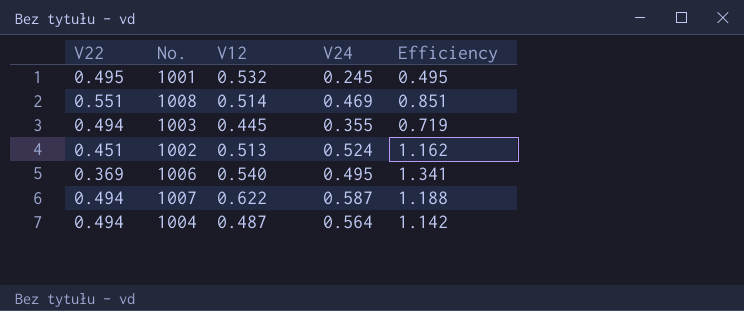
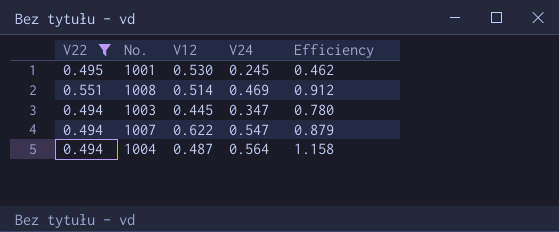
filter: none -> V22 >= 0.494
column Efficiency | formula: [V24] / [V22] -> [V24] / [V12]
1001 | V12: 0.532 -> 0.530
1003 | V24: 0.355 -> 0.347
1007 | V24: 0.587 -> 0.547

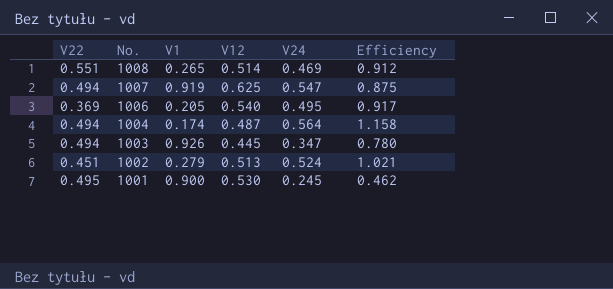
filter: V22 >= 0.494 -> none
row order: none -> No. descending
column V1 | position: none -> 3
1007 | V12: 0.622 -> 0.625
1007 | Efficiency: 0.879 -> 0.875

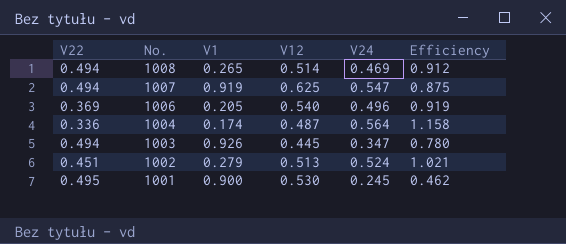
1008 | V22: 0.551 -> 0.494
1006 | V24: 0.495 -> 0.496
1006 | Efficiency: 0.917 -> 0.919
1004 | V22: 0.494 -> 0.336

